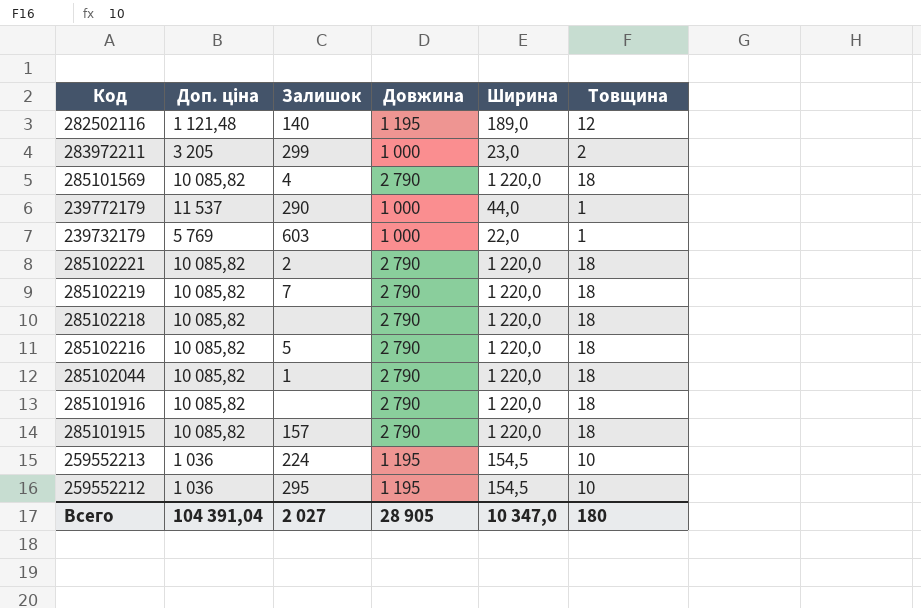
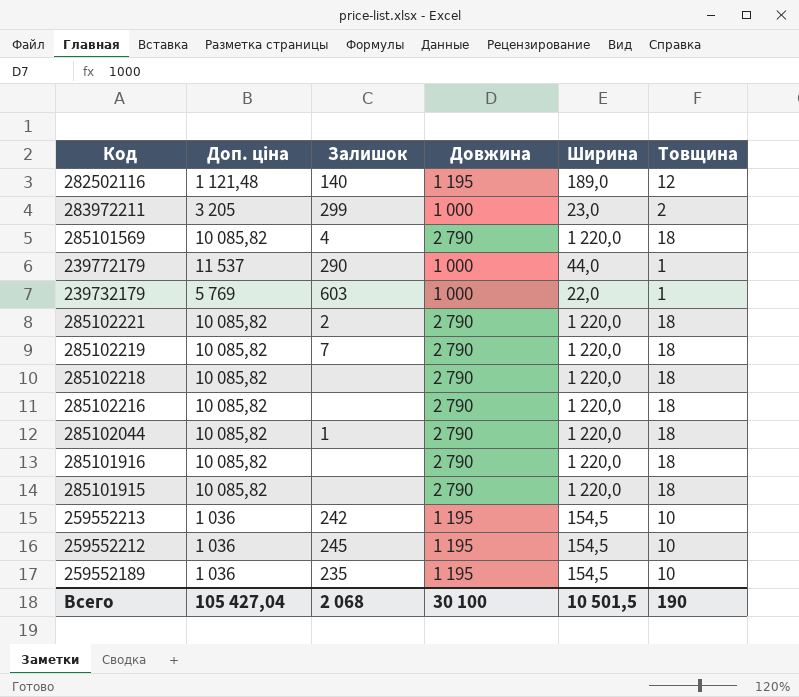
285102216 | Залишок: 5 -> none
285101915 | Залишок: 157 -> none
259552213 | Залишок: 224 -> 242
259552212 | Залишок: 295 -> 245
row 259552189: none -> 1 036 | 235 | 1 195 | 154,5 | 10
Всего | Доп. ціна: 104 391,04 -> 105 427,04
Всего | Залишок: 2 027 -> 2 068
Всего | Довжина: 28 905 -> 30 100
Всего | Ширина: 10 347,0 -> 10 501,5
Всего | Товщина: 180 -> 190

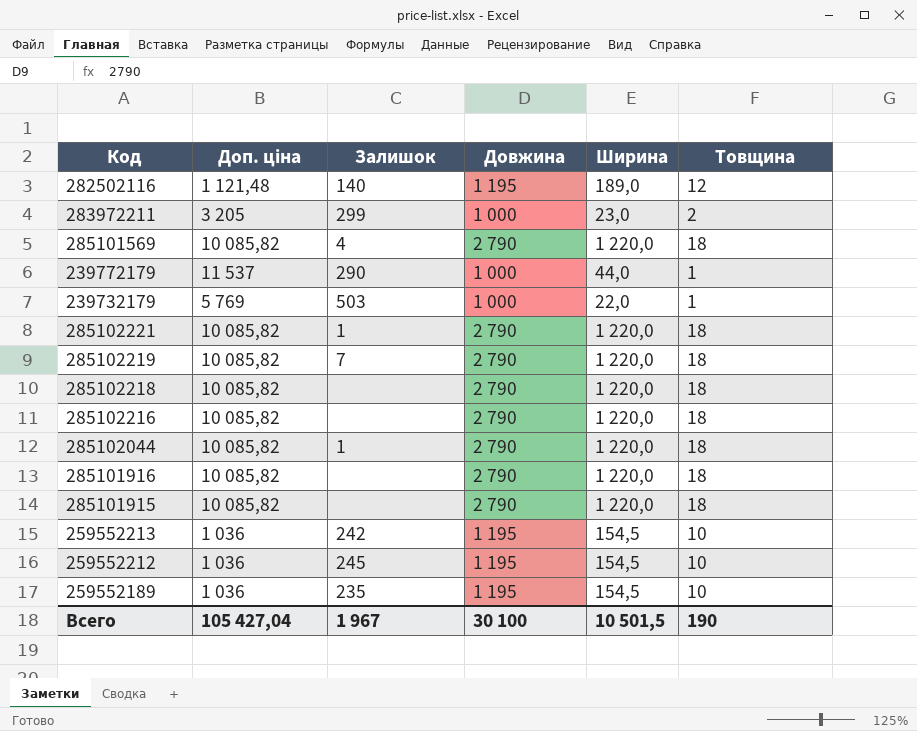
239732179 | Залишок: 603 -> 503
285102221 | Залишок: 2 -> 1
Всего | Залишок: 2 068 -> 1 967

